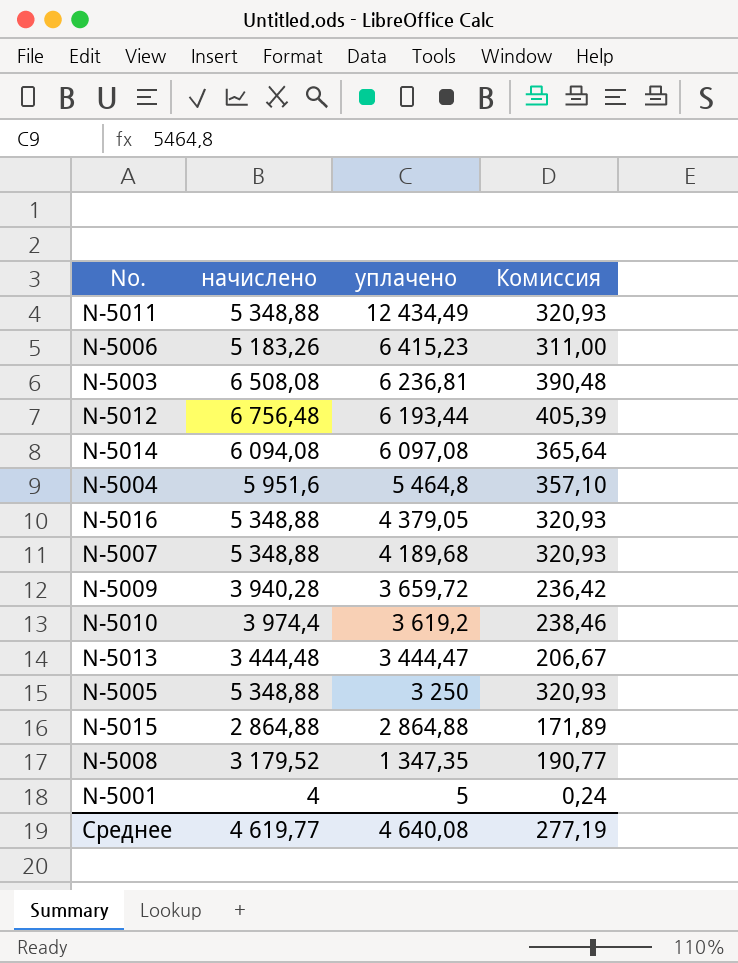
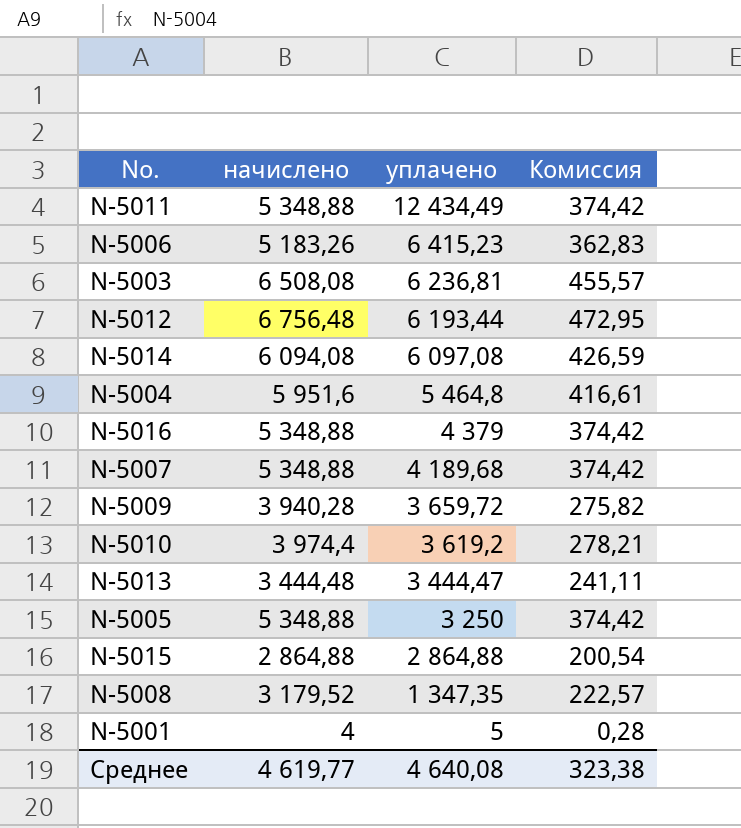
column Комиссия | formula: [начислено] * 0,06 -> [начислено] * 0,07
N-5016 | уплачено: 4 379,05 -> 4 379
Среднее | Комиссия: 277,19 -> 323,38

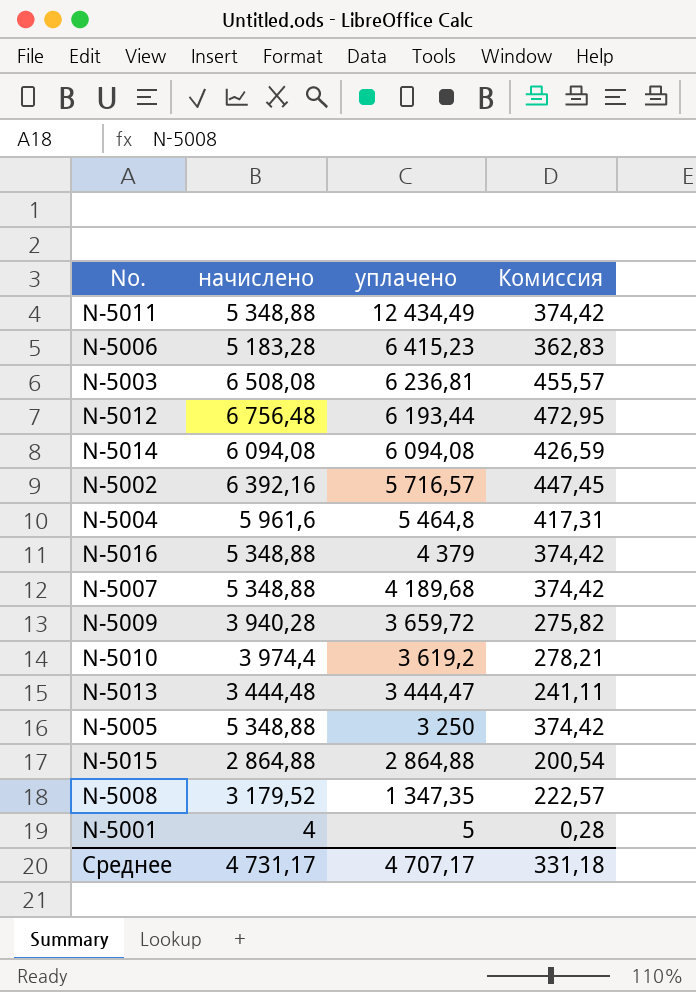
N-5006 | начислено: 5 183,26 -> 5 183,28
N-5014 | уплачено: 6 097,08 -> 6 094,08
row N-5002: none -> 6 392,16 | 5 716,57 | 447,45
N-5004 | начислено: 5 951,6 -> 5 961,6
N-5004 | Комиссия: 416,61 -> 417,31
Среднее | начислено: 4 619,77 -> 4 731,17
Среднее | уплачено: 4 640,08 -> 4 707,17
Среднее | Комиссия: 323,38 -> 331,18

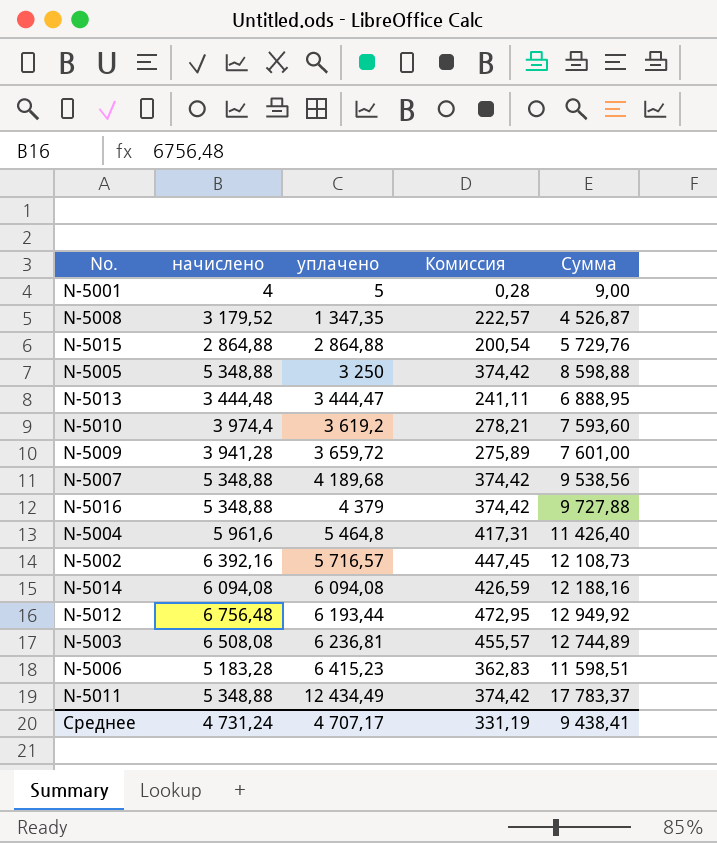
row order: уплачено descending -> уплачено ascending
column Сумма | formula: none -> [начислено] + [уплачено]
N-5009 | начислено: 3 940,28 -> 3 941,28
N-5009 | Комиссия: 275,82 -> 275,89
Среднее | начислено: 4 731,17 -> 4 731,24
Среднее | Комиссия: 331,18 -> 331,19

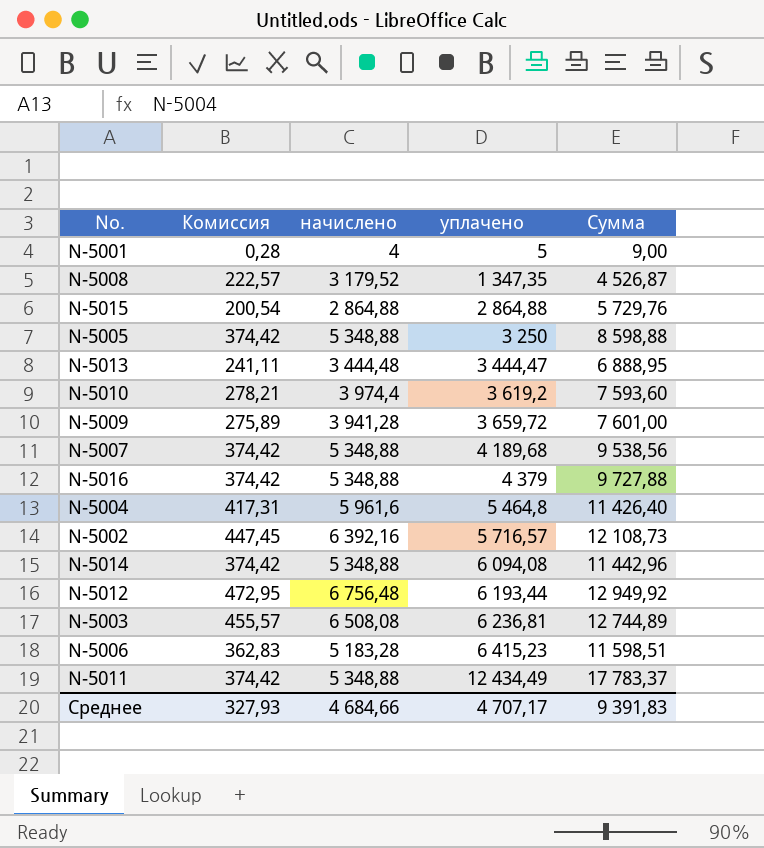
column Комиссия | position: 4 -> 2
N-5014 | Комиссия: 426,59 -> 374,42
N-5014 | начислено: 6 094,08 -> 5 348,88
N-5014 | Сумма: 12 188,16 -> 11 442,96
Среднее | Комиссия: 331,19 -> 327,93
Среднее | начислено: 4 731,24 -> 4 684,66
Среднее | Сумма: 9 438,41 -> 9 391,83

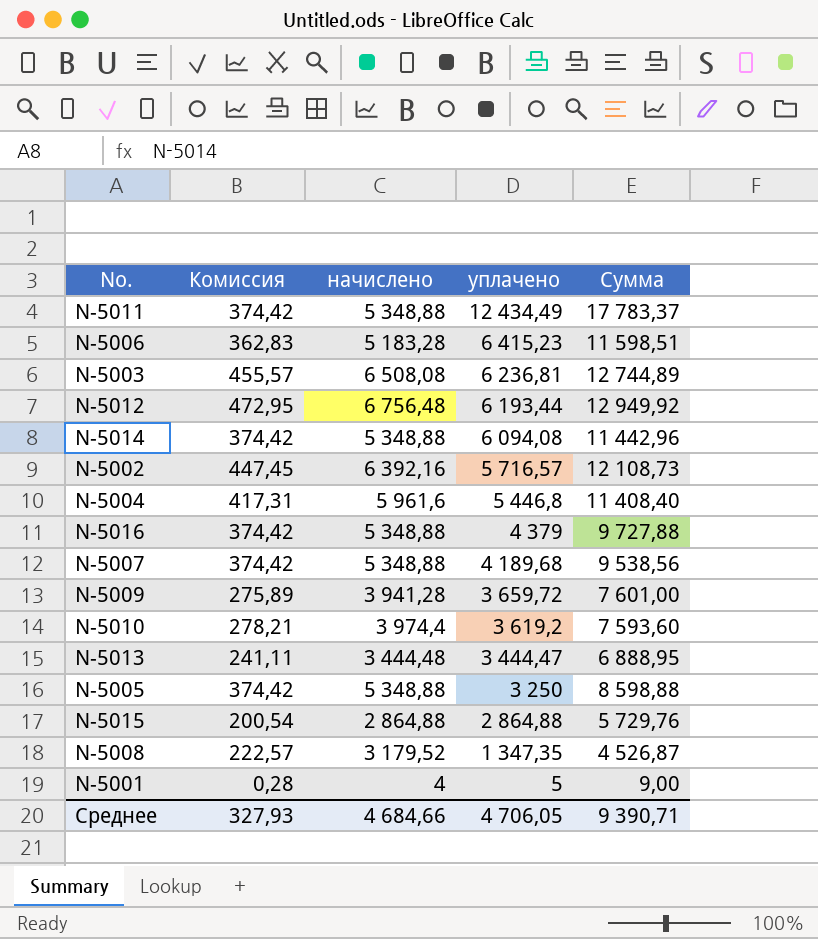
row order: уплачено ascending -> уплачено descending
N-5004 | уплачено: 5 464,8 -> 5 446,8
N-5004 | Сумма: 11 426,40 -> 11 408,40
Среднее | уплачено: 4 707,17 -> 4 706,05
Среднее | Сумма: 9 391,83 -> 9 390,71

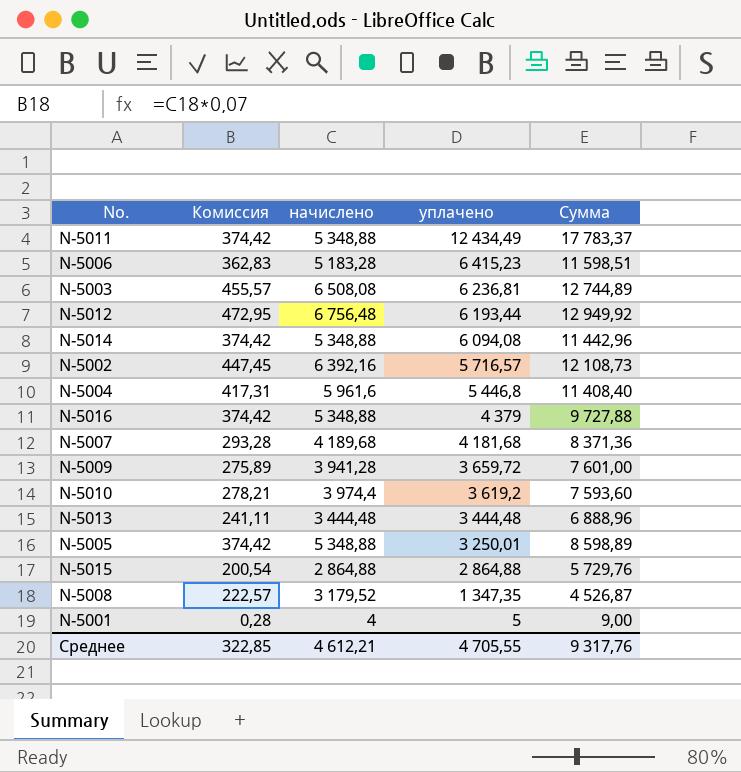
N-5007 | Комиссия: 374,42 -> 293,28
N-5007 | начислено: 5 348,88 -> 4 189,68
N-5007 | уплачено: 4 189,68 -> 4 181,68
N-5007 | Сумма: 9 538,56 -> 8 371,36
N-5013 | уплачено: 3 444,47 -> 3 444,48
N-5013 | Сумма: 6 888,95 -> 6 888,96
N-5005 | уплачено: 3 250 -> 3 250,01
N-5005 | Сумма: 8 598,88 -> 8 598,89
Среднее | Комиссия: 327,93 -> 322,85
Среднее | начислено: 4 684,66 -> 4 612,21
Среднее | уплачено: 4 706,05 -> 4 705,55
Среднее | Сумма: 9 390,71 -> 9 317,76

